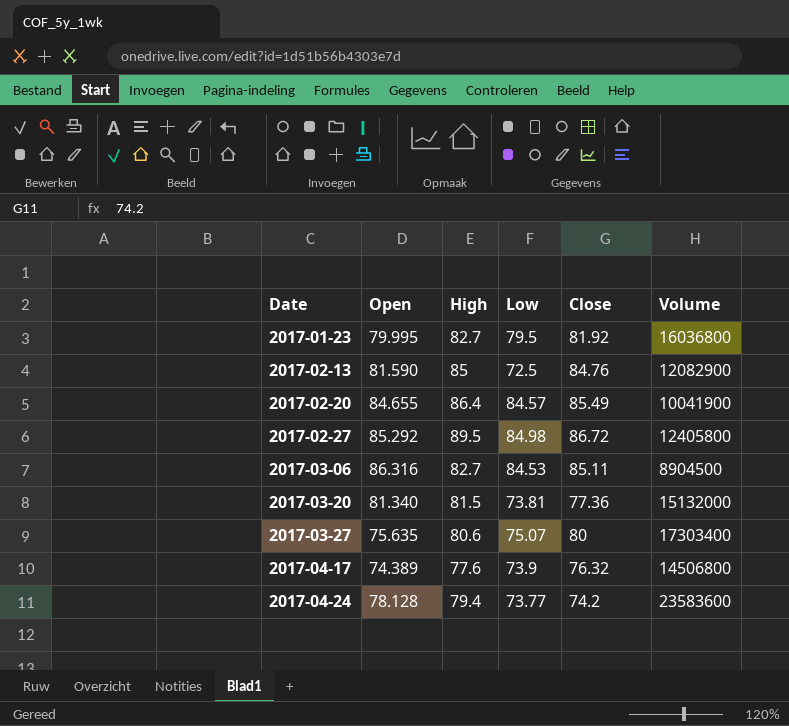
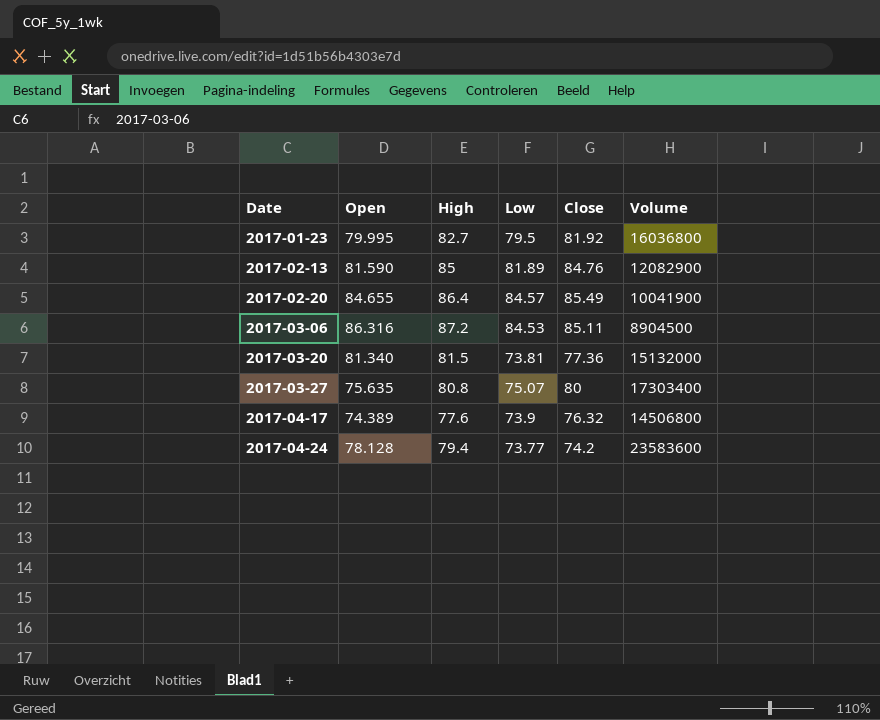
row 2017-02-27: 85.292 | 89.5 | 84.98 | 86.72 | 12405800 -> none
2017-02-13 | Low: 72.5 -> 81.89
2017-03-06 | High: 82.7 -> 87.2
2017-03-27 | High: 80.6 -> 80.8

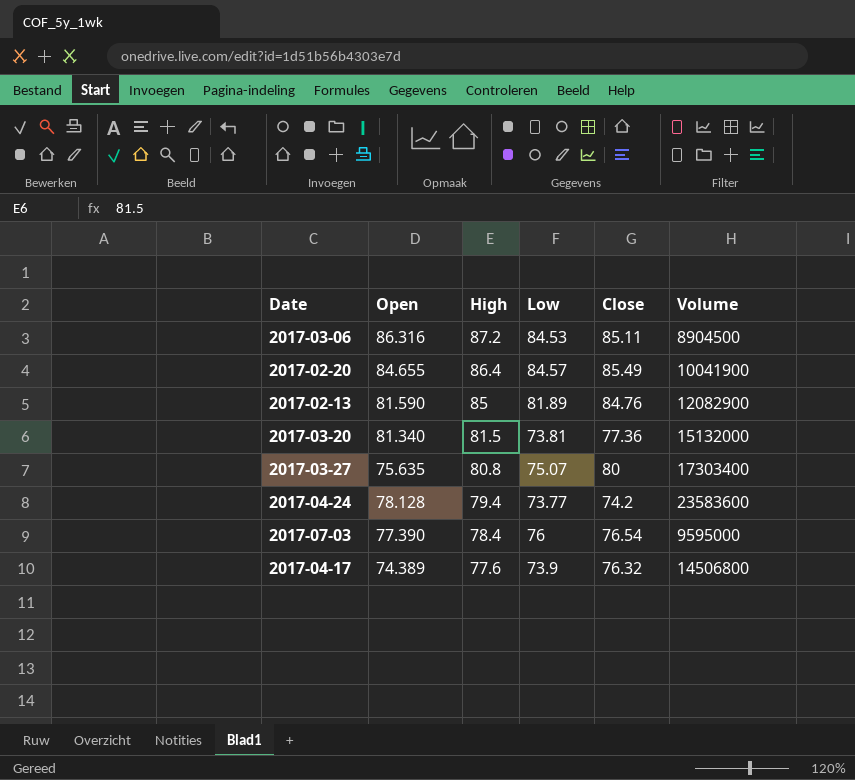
row order: Date ascending -> High descending
row 2017-01-23: 79.995 | 82.7 | 79.5 | 81.92 | 16036800 -> none
row 2017-07-03: none -> 77.390 | 78.4 | 76 | 76.54 | 9595000

